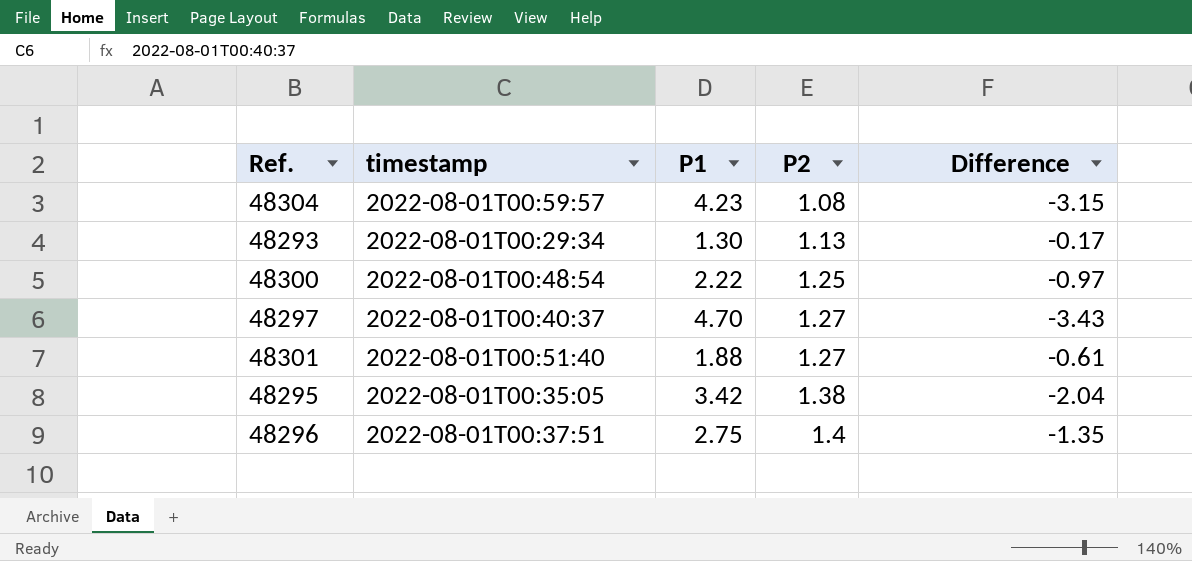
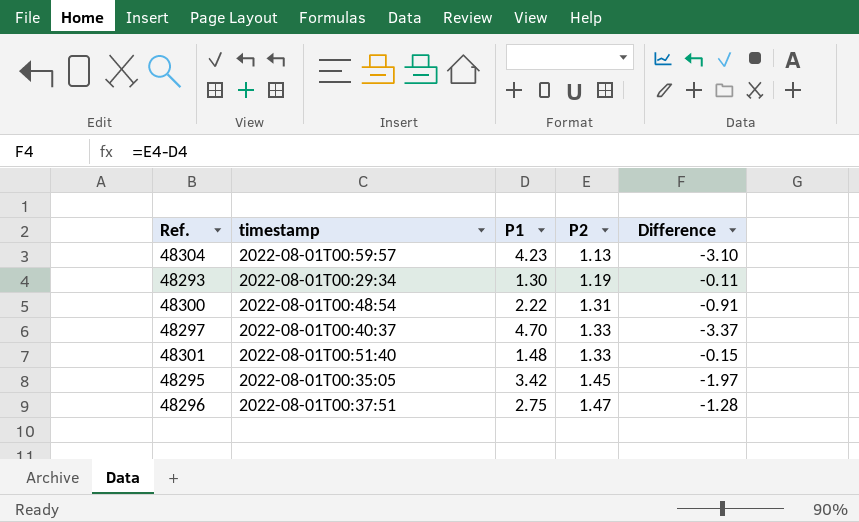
48304 | P2: 1.08 -> 1.13
48304 | Difference: -3.15 -> -3.10
48293 | P2: 1.13 -> 1.19
48293 | Difference: -0.17 -> -0.11
48300 | P2: 1.25 -> 1.31
48300 | Difference: -0.97 -> -0.91
48297 | P2: 1.27 -> 1.33
48297 | Difference: -3.43 -> -3.37
48301 | P1: 1.88 -> 1.48
48301 | P2: 1.27 -> 1.33
48301 | Difference: -0.61 -> -0.15
48295 | P2: 1.38 -> 1.45
48295 | Difference: -2.04 -> -1.97
48296 | P2: 1.4 -> 1.47
48296 | Difference: -1.35 -> -1.28

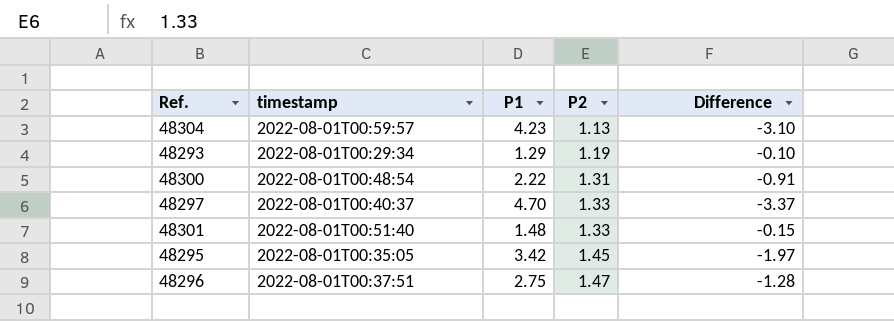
48293 | P1: 1.30 -> 1.29
48293 | Difference: -0.11 -> -0.10

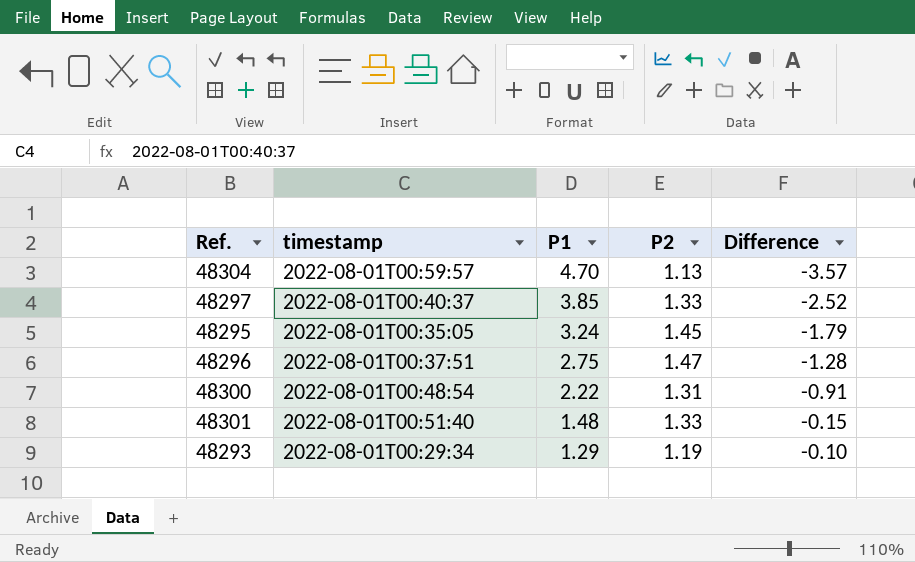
row order: P2 ascending -> P1 descending
48304 | P1: 4.23 -> 4.70
48304 | Difference: -3.10 -> -3.57
48297 | P1: 4.70 -> 3.85
48297 | Difference: -3.37 -> -2.52
48295 | P1: 3.42 -> 3.24
48295 | Difference: -1.97 -> -1.79

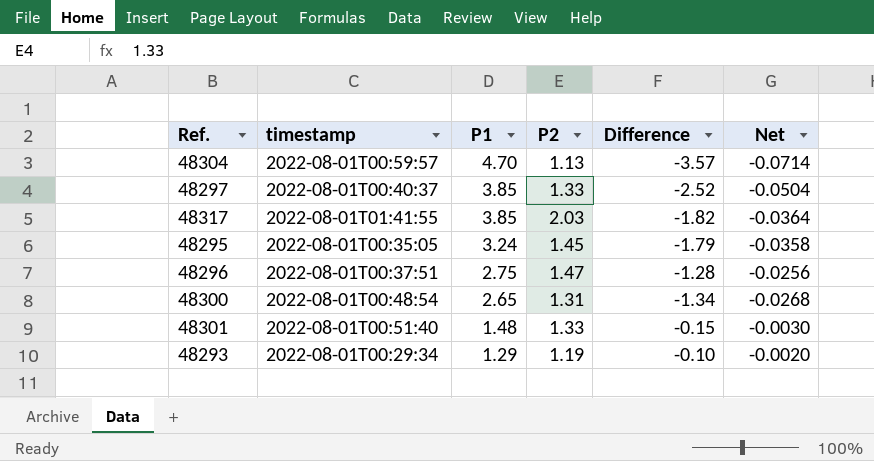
column Net | formula: none -> [Difference] * 0.02
row 48317: none -> 2022-08-01T01:41:55 | 3.85 | 2.03 | -1.82 | -0.0364
48300 | P1: 2.22 -> 2.65
48300 | Difference: -0.91 -> -1.34

